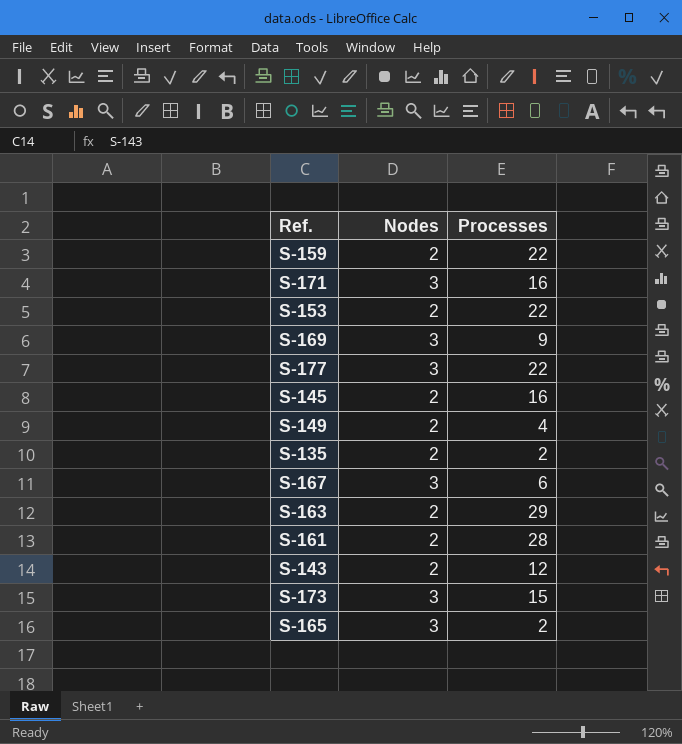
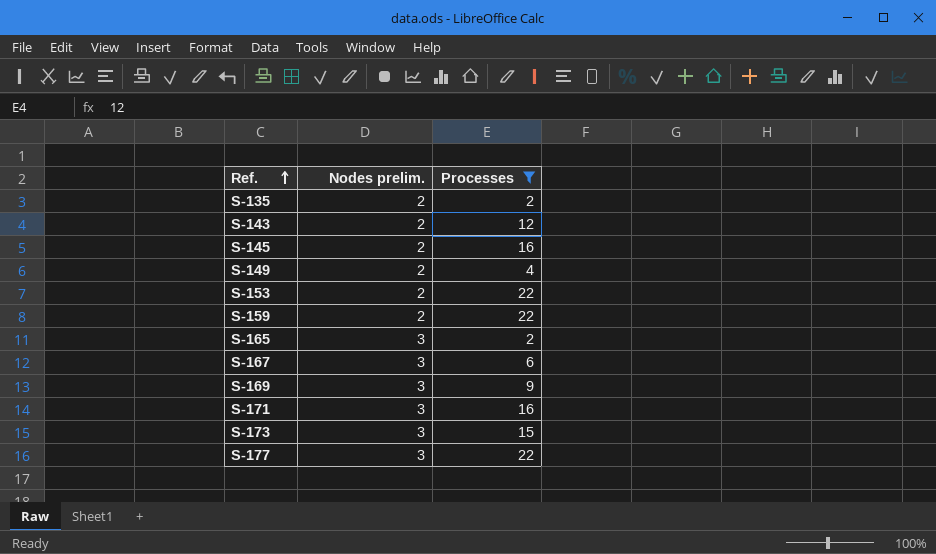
filter: none -> Processes <= 22
row order: none -> Ref. ascending
column name: Nodes -> Nodes prelim.

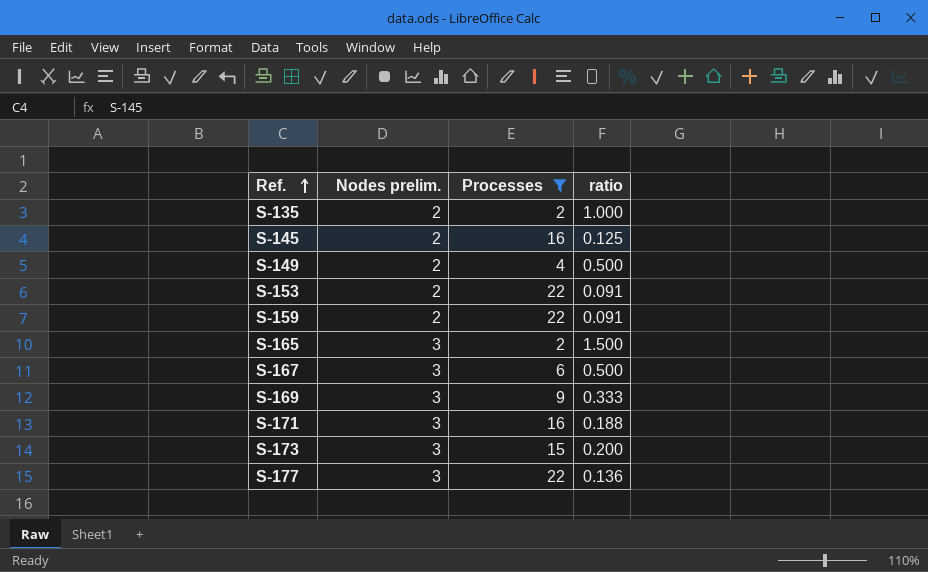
column ratio | formula: none -> [Nodes prelim.] / [Processes]
row S-143: 2 | 12 -> none

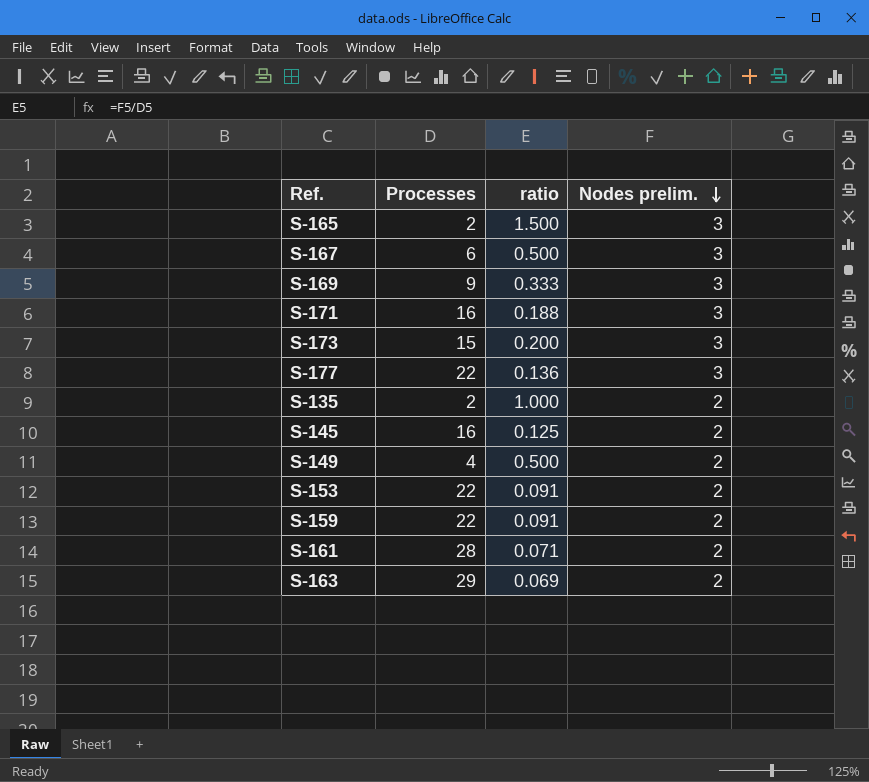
filter: Processes <= 22 -> none
row order: Ref. ascending -> Nodes prelim. descending
column Nodes prelim. | position: 2 -> 4

